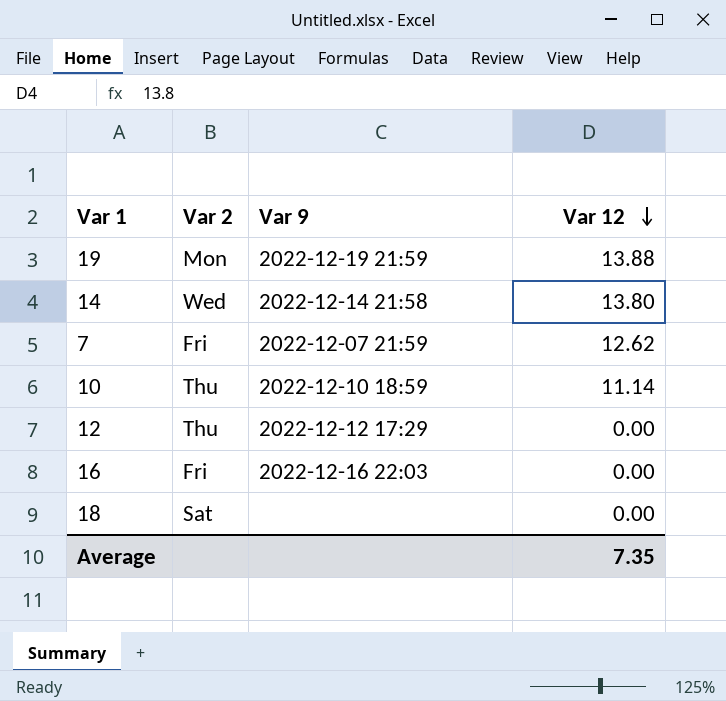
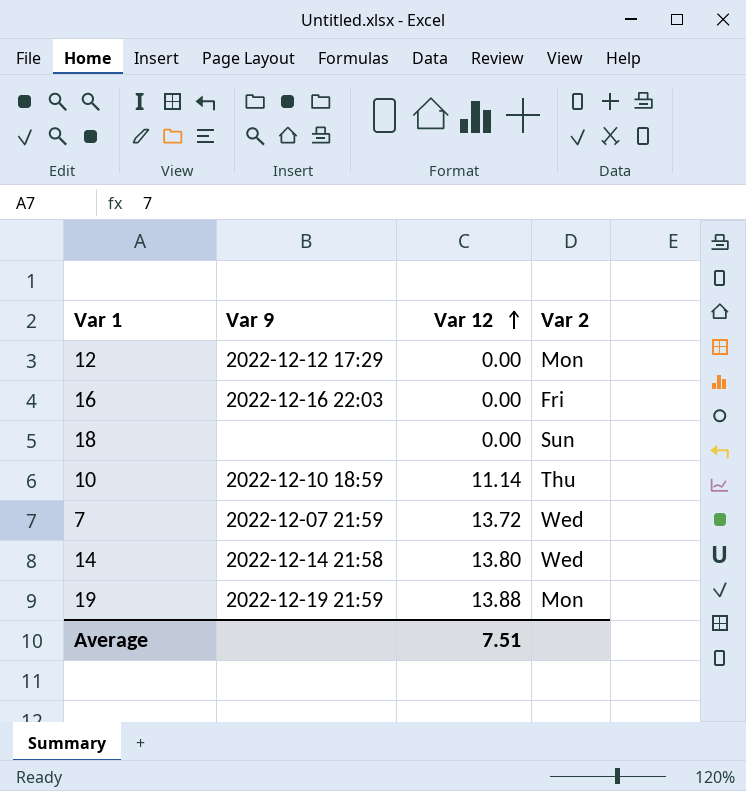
row order: Var 12 descending -> Var 12 ascending
column Var 2 | position: 2 -> 4
12 | Var 2: Thu -> Mon
18 | Var 2: Sat -> Sun
7 | Var 12: 12.62 -> 13.72
7 | Var 2: Fri -> Wed
Average | Var 12: 7.35 -> 7.51

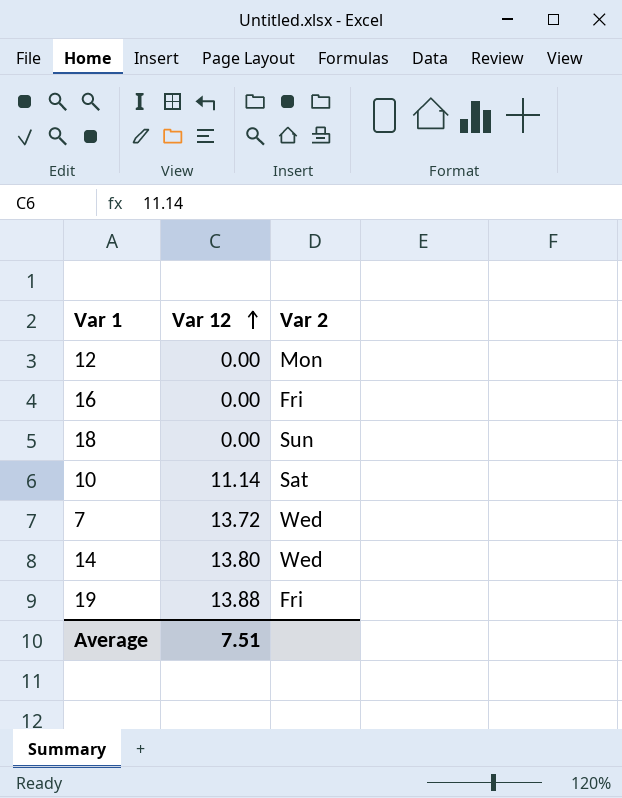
column Var 9 | position: 2 -> none
10 | Var 2: Thu -> Sat
19 | Var 2: Mon -> Fri

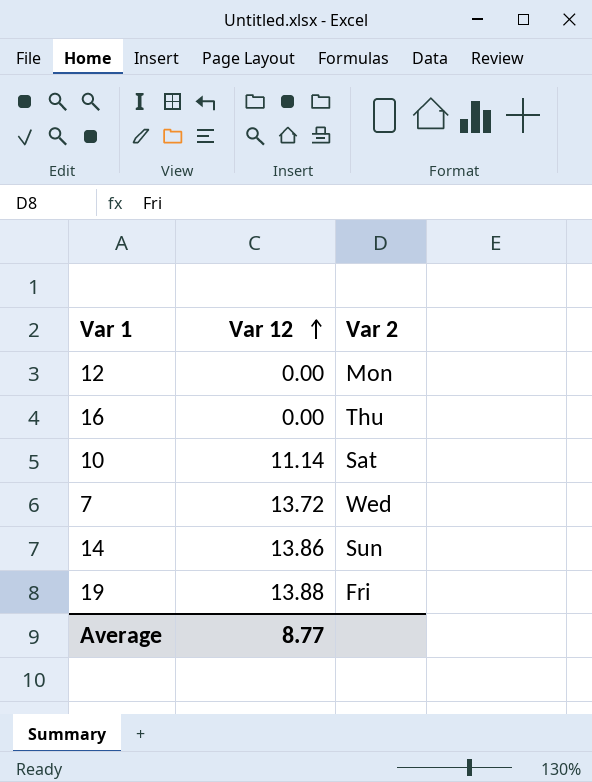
row 18: 0.00 | Sun -> none
16 | Var 2: Fri -> Thu
14 | Var 12: 13.80 -> 13.86
14 | Var 2: Wed -> Sun
Average | Var 12: 7.51 -> 8.77

